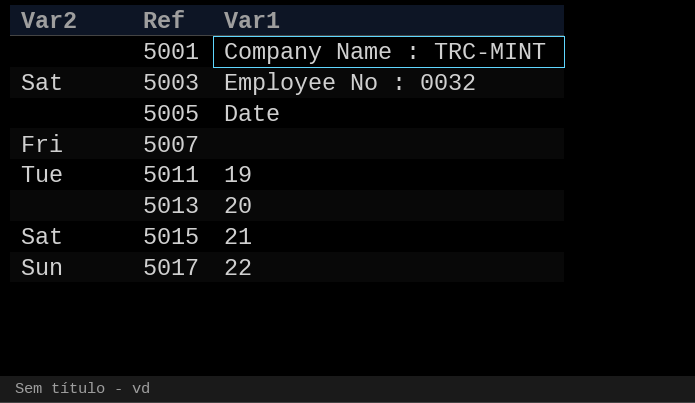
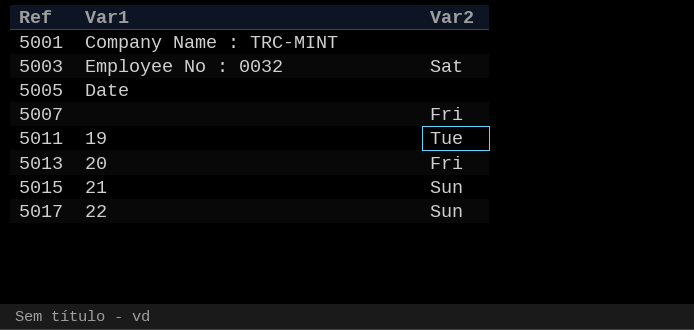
column Var2 | position: 1 -> 3
5013 | Var2: none -> Fri
5015 | Var2: Sat -> Sun

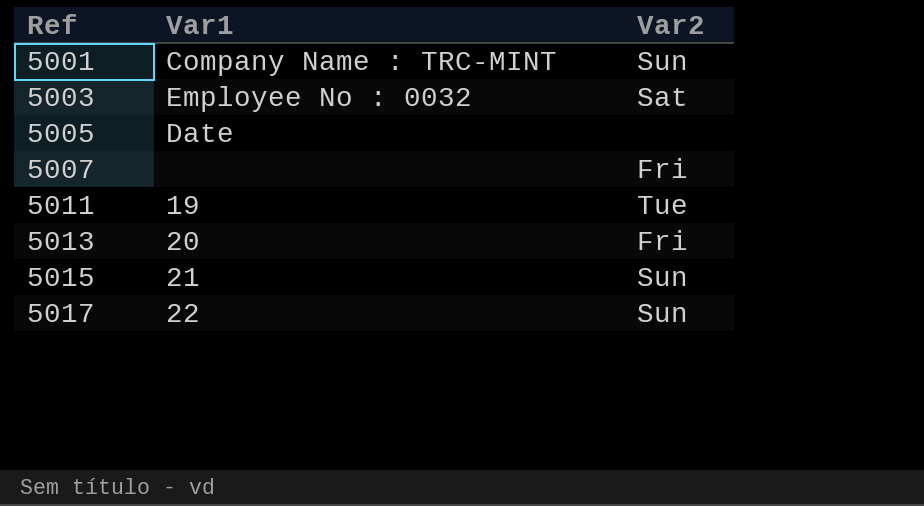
5001 | Var2: none -> Sun

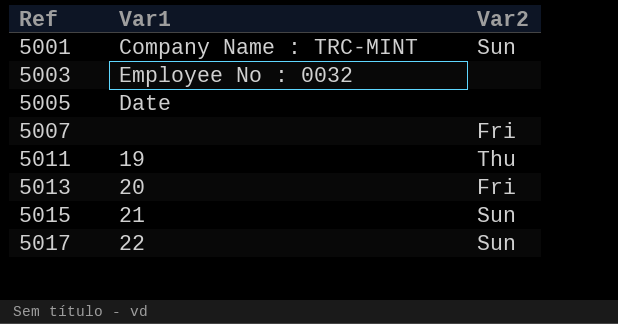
5003 | Var2: Sat -> none
5011 | Var2: Tue -> Thu

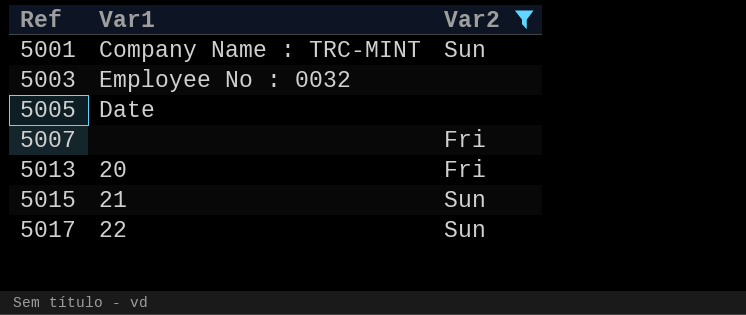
filter: none -> Var2 != Thu

